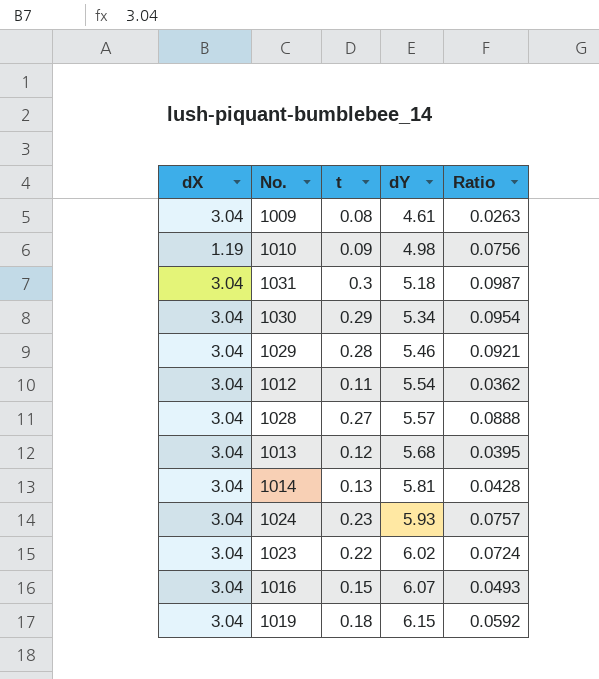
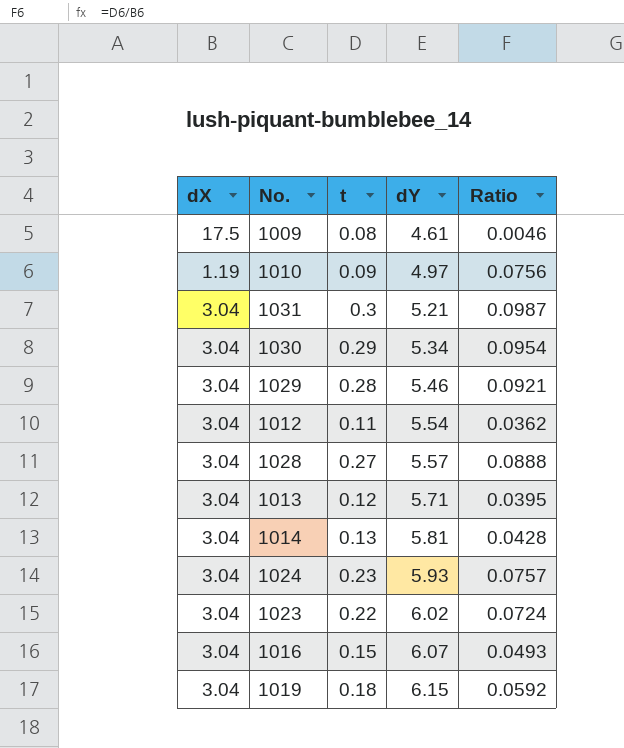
1009 | dX: 3.04 -> 17.5
1009 | Ratio: 0.0263 -> 0.0046
1010 | dY: 4.98 -> 4.97
1031 | dY: 5.18 -> 5.21
1013 | dY: 5.68 -> 5.71

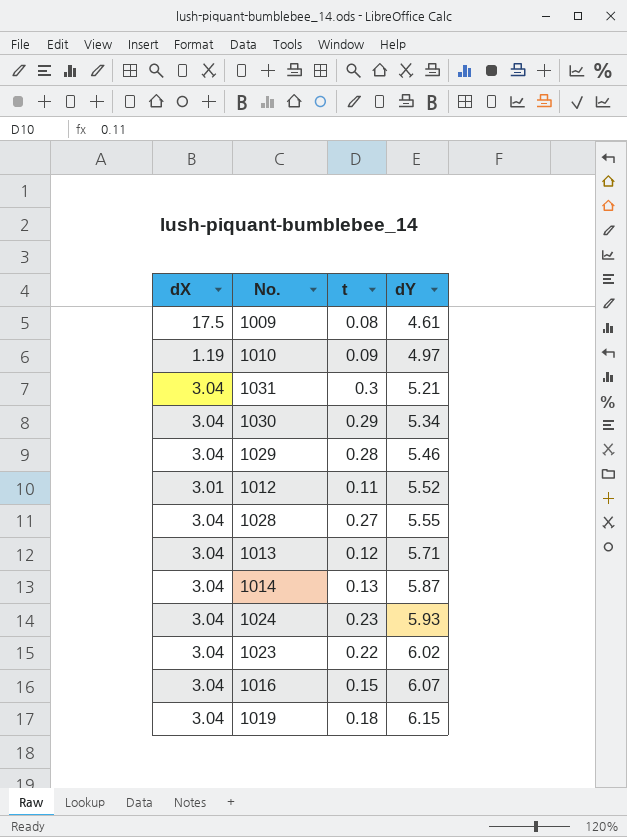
column Ratio | formula: [t] / [dX] -> none
1012 | dX: 3.04 -> 3.01
1012 | dY: 5.54 -> 5.52
1028 | dY: 5.57 -> 5.55
1014 | dY: 5.81 -> 5.87

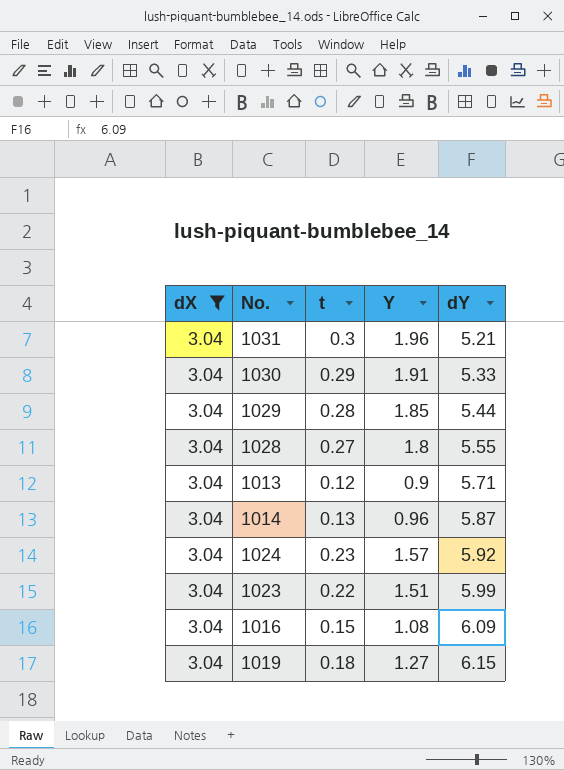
filter: none -> dX = 3.04
column Y | position: none -> 4
1030 | dY: 5.34 -> 5.33
1029 | dY: 5.46 -> 5.44
1024 | dY: 5.93 -> 5.92
1023 | dY: 6.02 -> 5.99
1016 | dY: 6.07 -> 6.09

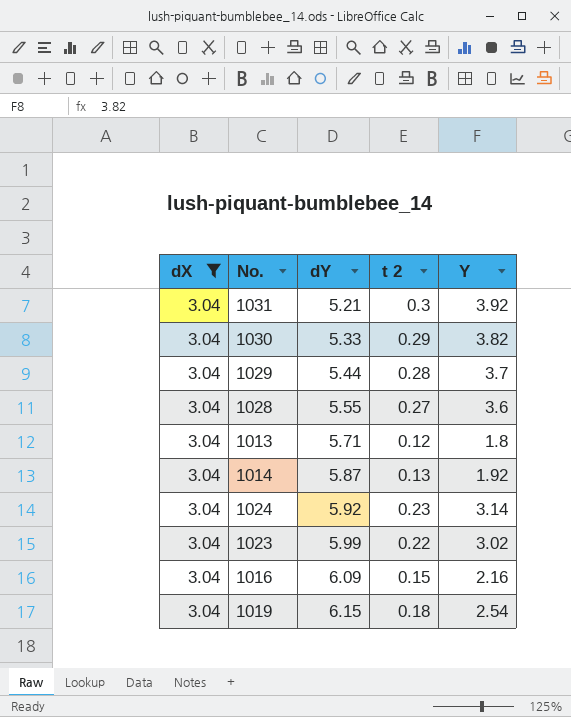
column dY | position: 5 -> 3
column name: t -> t 2
1031 | Y: 1.96 -> 3.92
1030 | Y: 1.91 -> 3.82
1029 | Y: 1.85 -> 3.7
1028 | Y: 1.8 -> 3.6
1013 | Y: 0.9 -> 1.8
1014 | Y: 0.96 -> 1.92
1024 | Y: 1.57 -> 3.14
1023 | Y: 1.51 -> 3.02
1016 | Y: 1.08 -> 2.16
1019 | Y: 1.27 -> 2.54

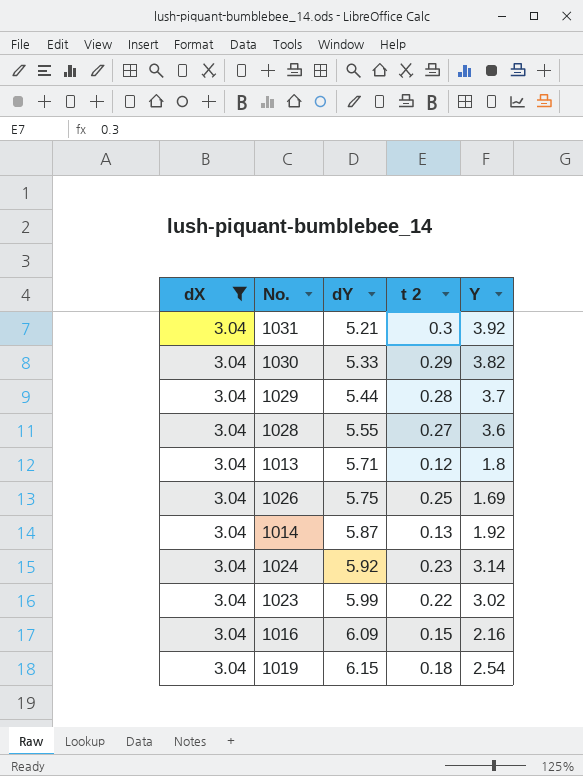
row 1026: none -> 3.04 | 5.75 | 0.25 | 1.69

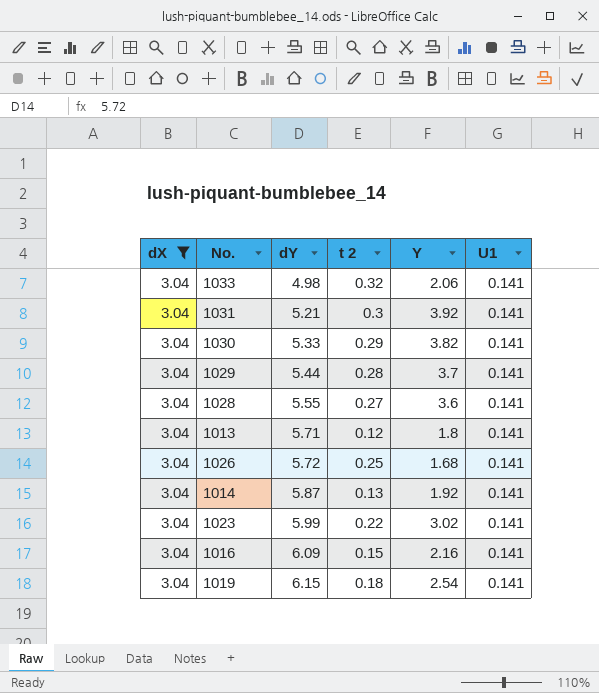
column U1 | position: none -> 6
row 1024: 3.04 | 5.92 | 0.23 | 3.14 -> none
row 1033: none -> 3.04 | 4.98 | 0.32 | 2.06 | 0.141
1026 | dY: 5.75 -> 5.72
1026 | Y: 1.69 -> 1.68

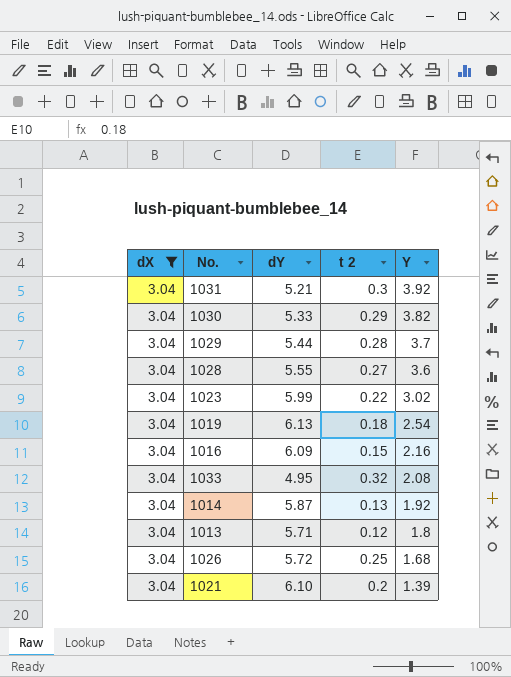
row order: dY ascending -> Y descending
column U1 | position: 6 -> none
1019 | dY: 6.15 -> 6.13
1033 | dY: 4.98 -> 4.95
1033 | Y: 2.06 -> 2.08
row 1021: none -> 3.04 | 6.10 | 0.2 | 1.39

